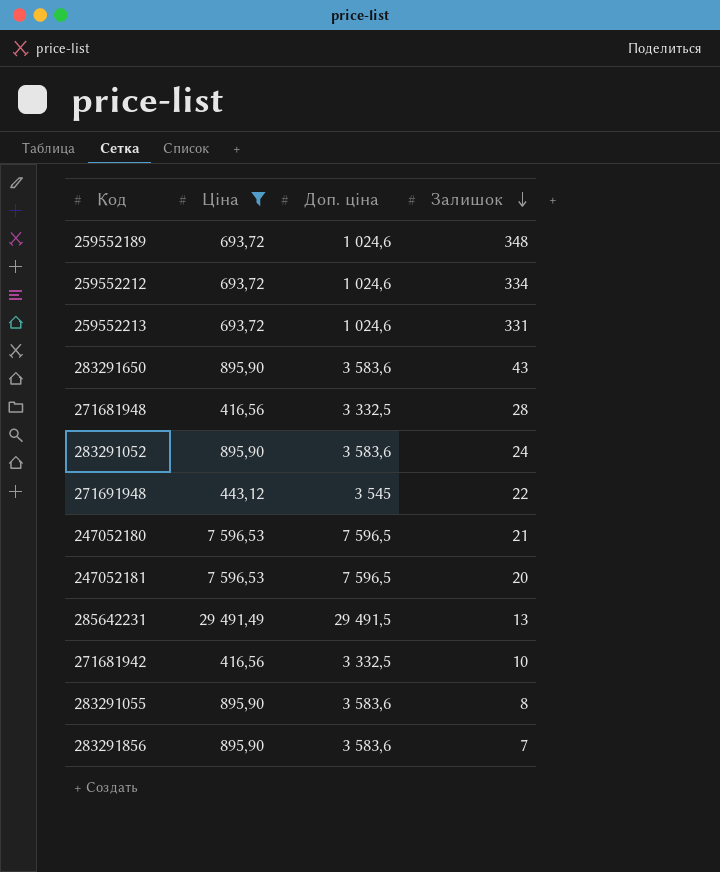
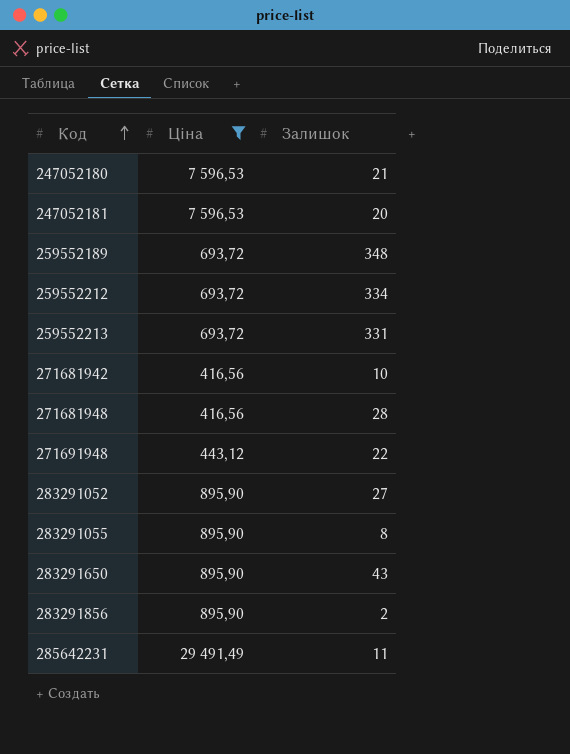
row order: Залишок descending -> Код ascending
column Доп. ціна | position: 3 -> none
283291052 | Залишок: 24 -> 27
283291856 | Залишок: 7 -> 2
285642231 | Залишок: 13 -> 11

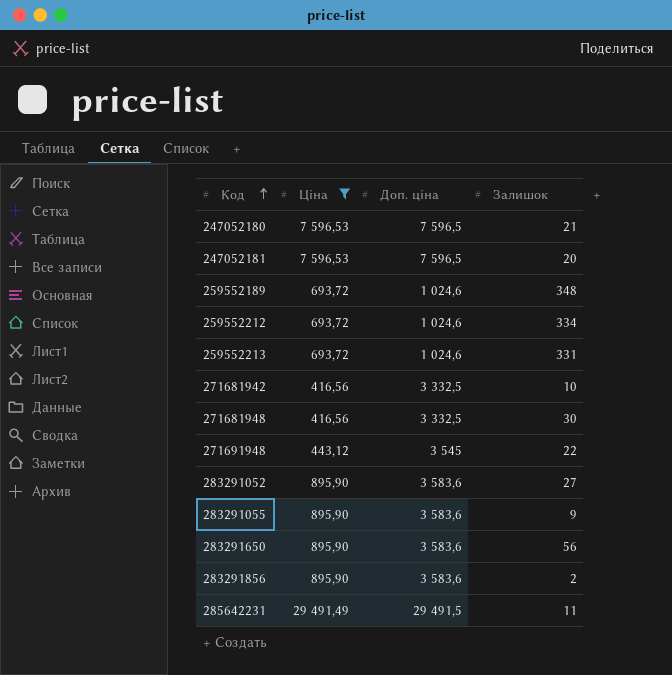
column Доп. ціна | position: none -> 3
271681948 | Залишок: 28 -> 30
283291055 | Залишок: 8 -> 9
283291650 | Залишок: 43 -> 56

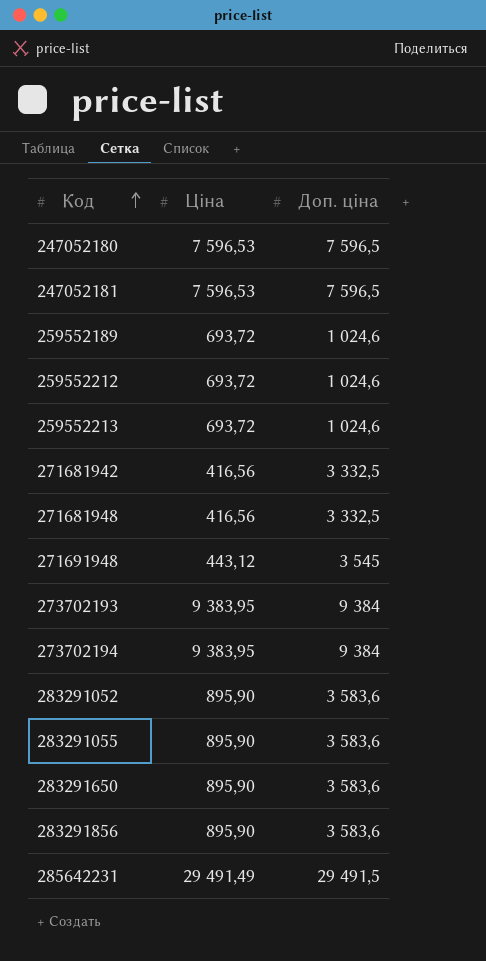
filter: Ціна != 9 383,95 -> none
column Залишок | position: 4 -> none

